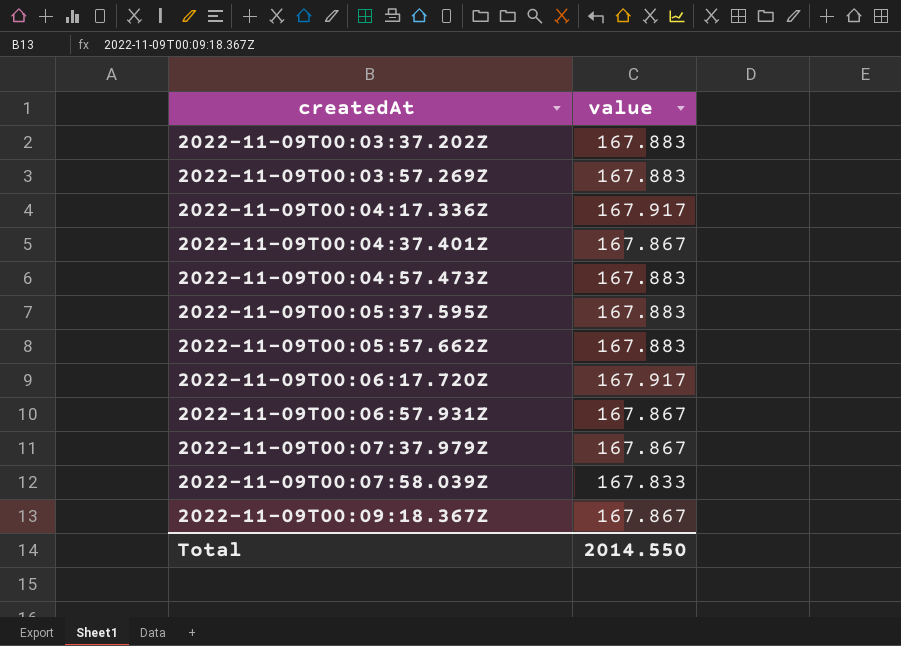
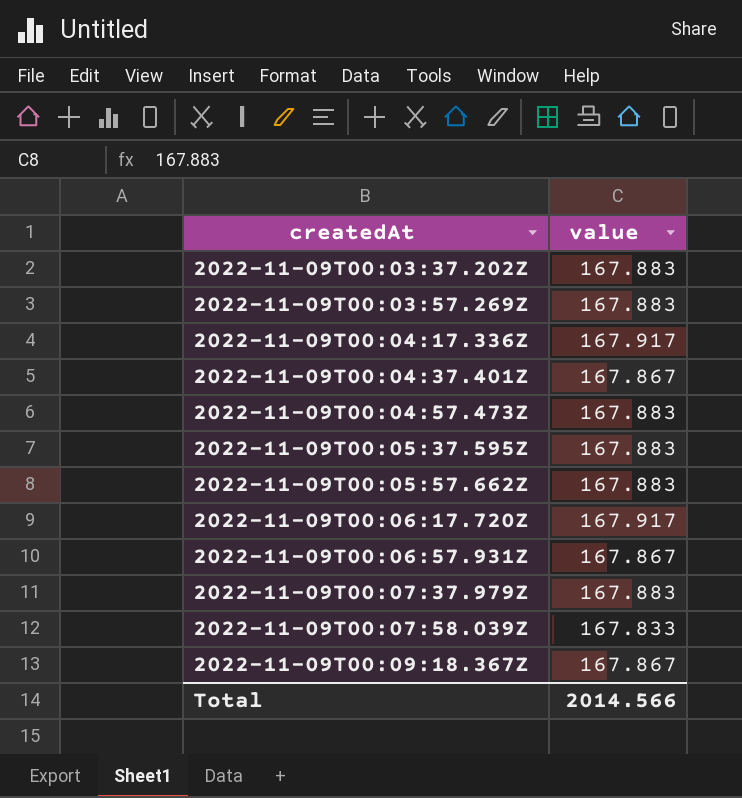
2022-11-09T00:07:37.979Z | value: 167.867 -> 167.883
Total | value: 2014.550 -> 2014.566

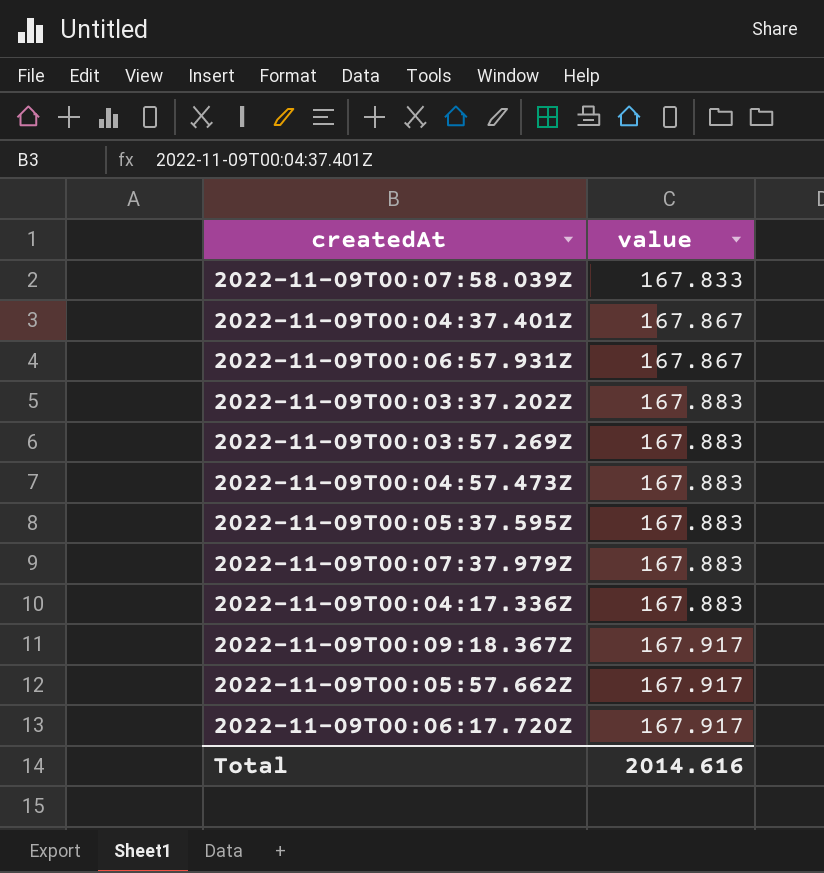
row order: createdAt ascending -> value ascending
2022-11-09T00:04:17.336Z | value: 167.917 -> 167.883
2022-11-09T00:09:18.367Z | value: 167.867 -> 167.917
2022-11-09T00:05:57.662Z | value: 167.883 -> 167.917
Total | value: 2014.566 -> 2014.616

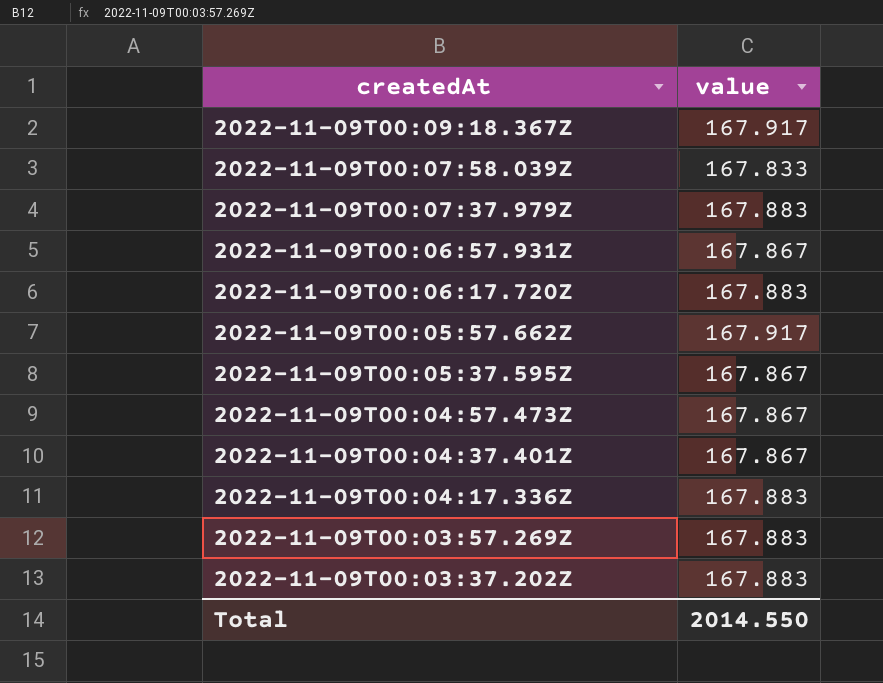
row order: value ascending -> createdAt descending
2022-11-09T00:06:17.720Z | value: 167.917 -> 167.883
2022-11-09T00:05:37.595Z | value: 167.883 -> 167.867
2022-11-09T00:04:57.473Z | value: 167.883 -> 167.867
Total | value: 2014.616 -> 2014.550

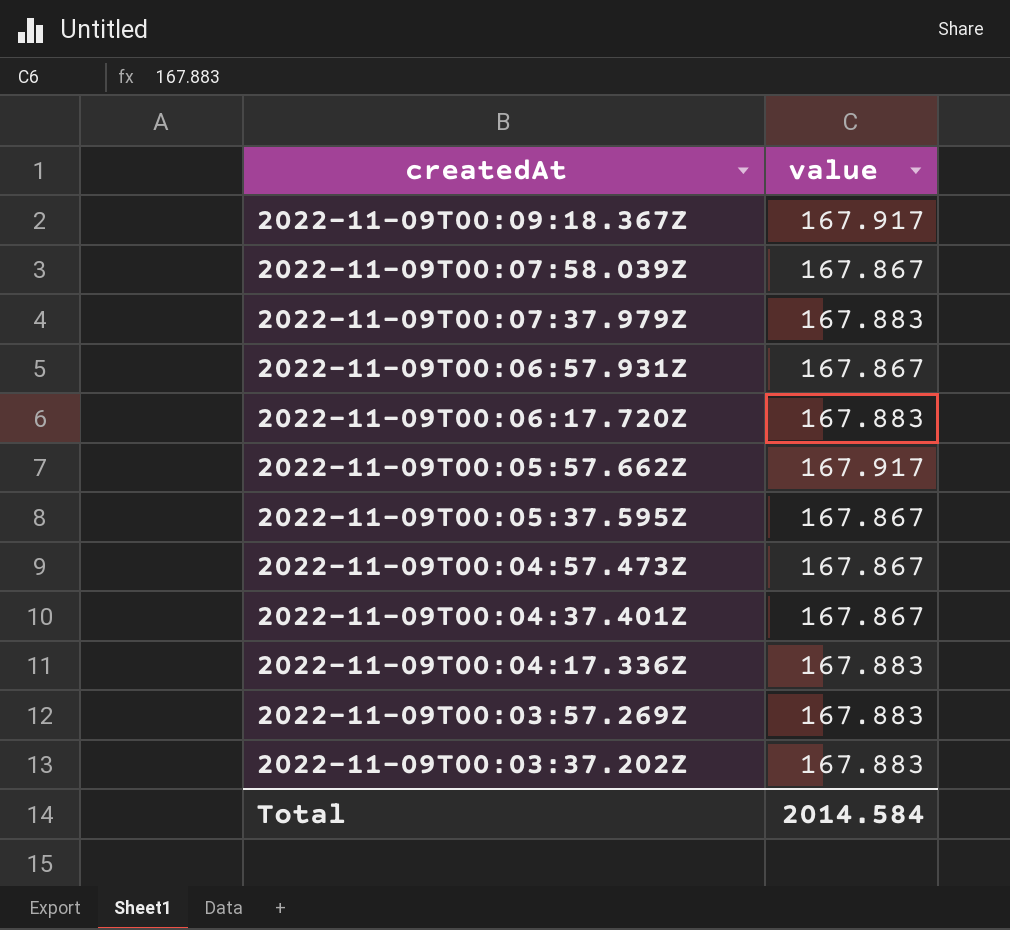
2022-11-09T00:07:58.039Z | value: 167.833 -> 167.867
Total | value: 2014.550 -> 2014.584

